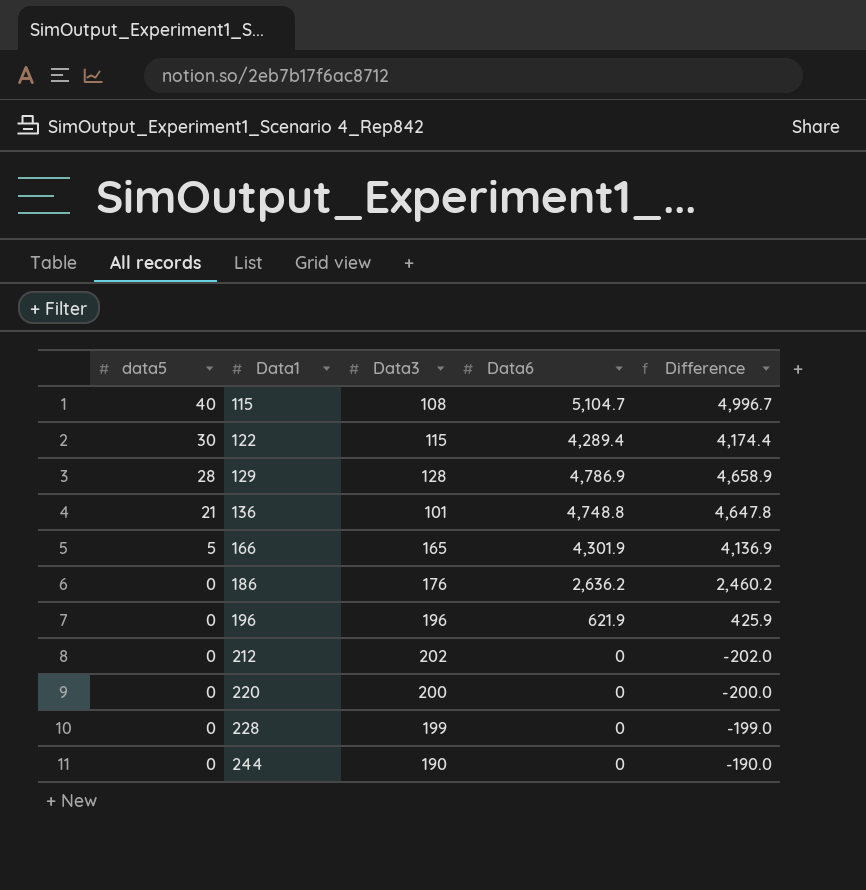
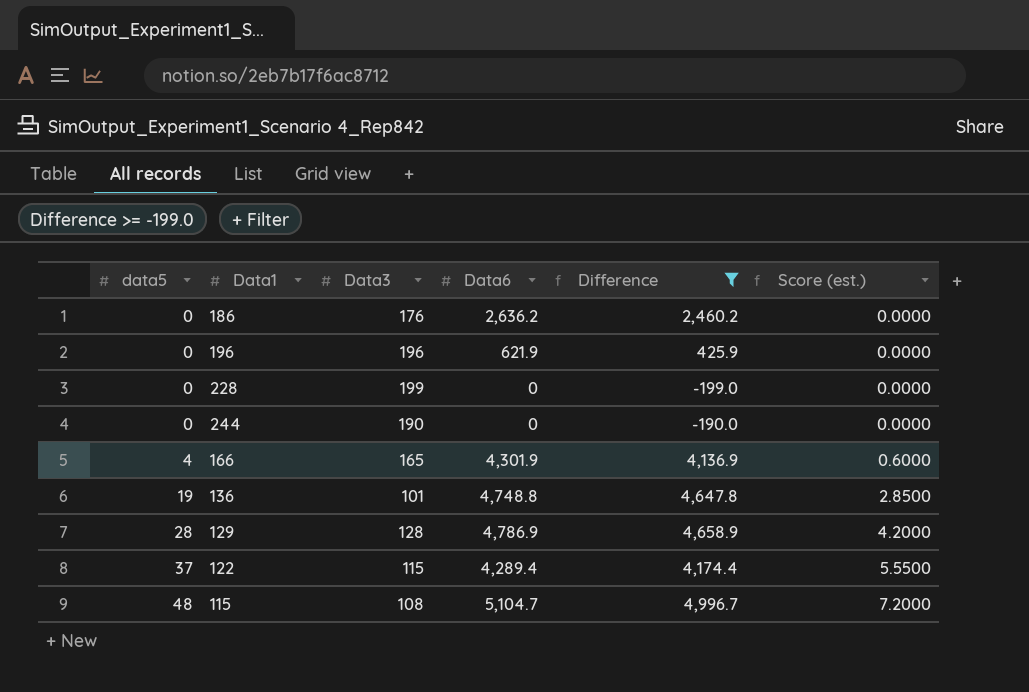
filter: none -> Difference >= -199.0
row order: data5 descending -> data5 ascending
column Score (est.) | formula: none -> [data5] * 0.15
166 | data5: 5 -> 4
136 | data5: 21 -> 19
122 | data5: 30 -> 37
115 | data5: 40 -> 48

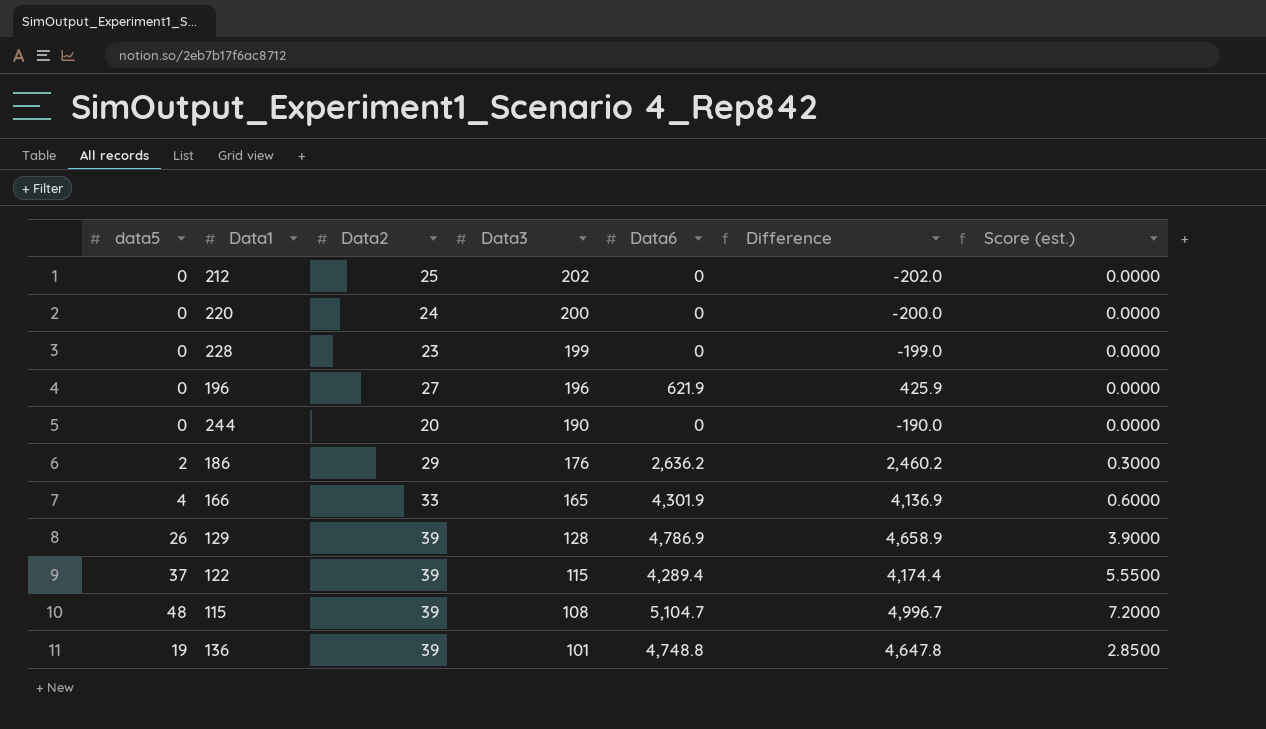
filter: Difference >= -199.0 -> none
row order: data5 ascending -> Data3 descending
column Data2 | position: none -> 3
186 | data5: 0 -> 2
186 | Score (est.): 0.0000 -> 0.3000
129 | data5: 28 -> 26
129 | Score (est.): 4.2000 -> 3.9000

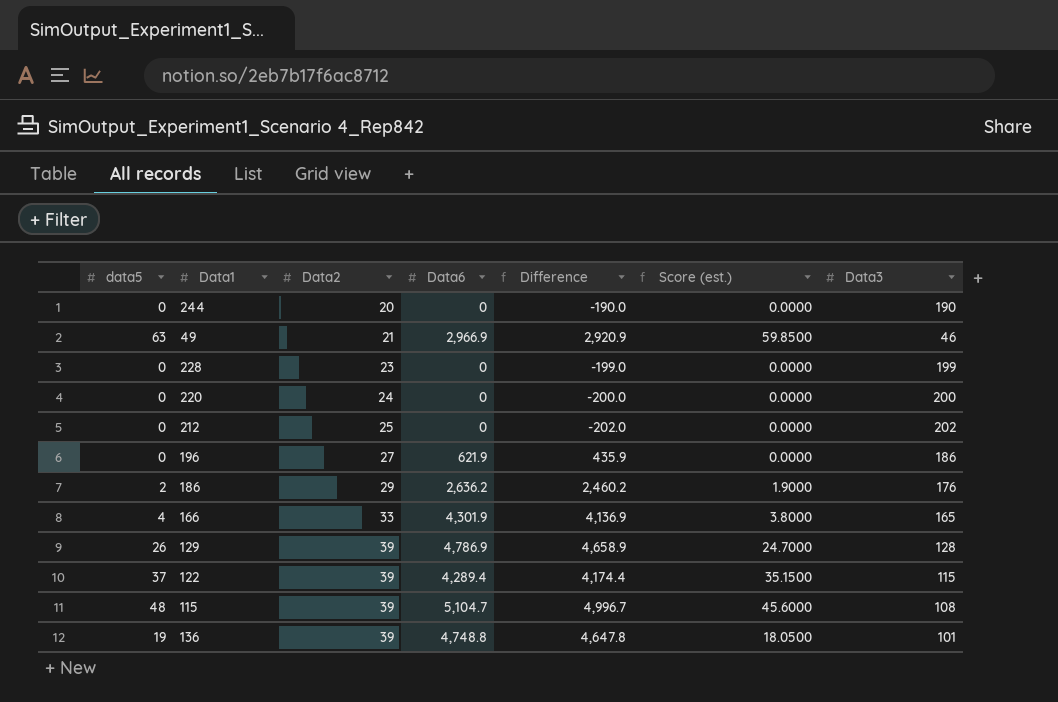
row order: Data3 descending -> Data2 ascending
column Score (est.) | formula: [data5] * 0.15 -> [data5] * 0.95
column Data3 | position: 4 -> 7
row 49: none -> 63 | 21 | 2,966.9 | 2,920.9 | 59.8500 | 46
196 | Difference: 425.9 -> 435.9
196 | Data3: 196 -> 186

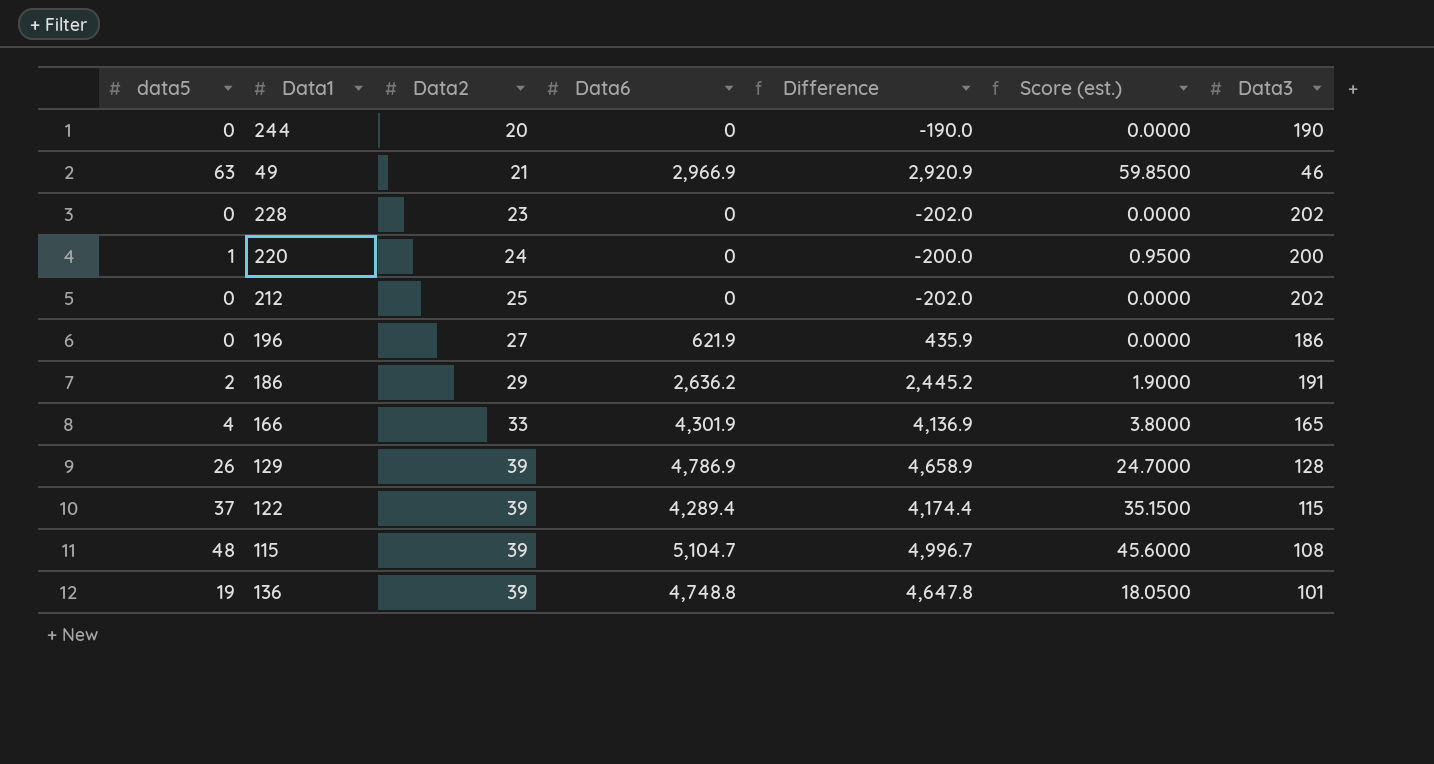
228 | Difference: -199.0 -> -202.0
228 | Data3: 199 -> 202
220 | data5: 0 -> 1
220 | Score (est.): 0.0000 -> 0.9500
186 | Difference: 2,460.2 -> 2,445.2
186 | Data3: 176 -> 191

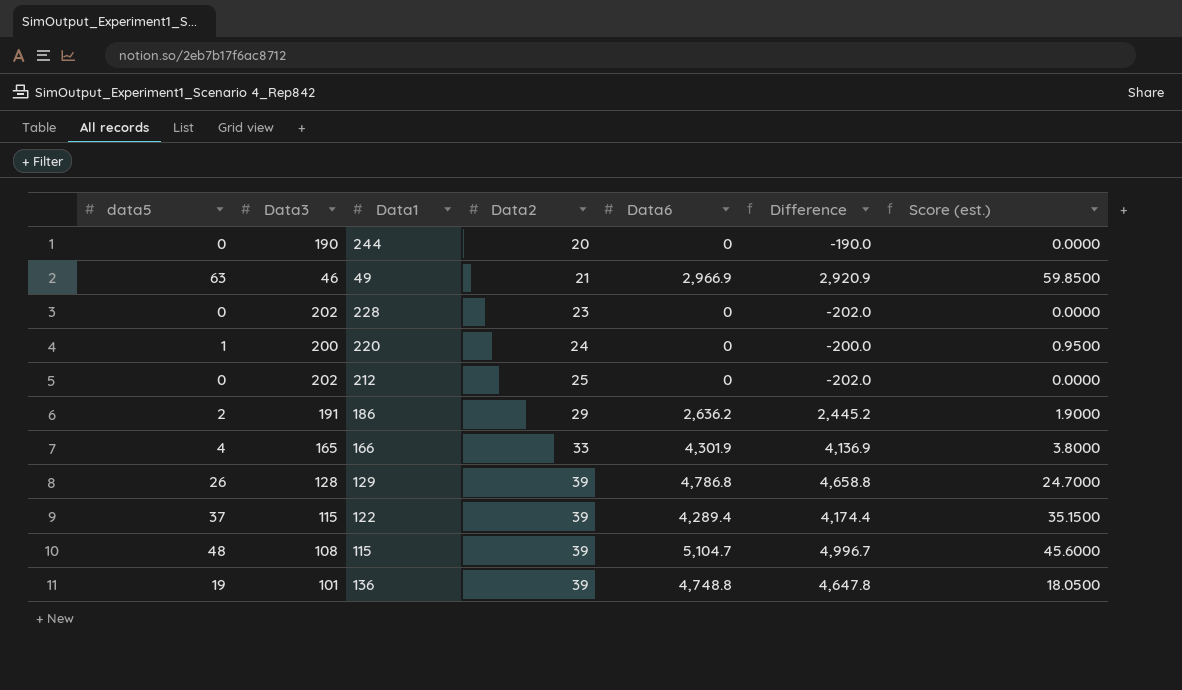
column Data3 | position: 7 -> 2
row 196: 0 | 27 | 621.9 | 435.9 | 0.0000 | 186 -> none
129 | Data6: 4,786.9 -> 4,786.8
129 | Difference: 4,658.9 -> 4,658.8

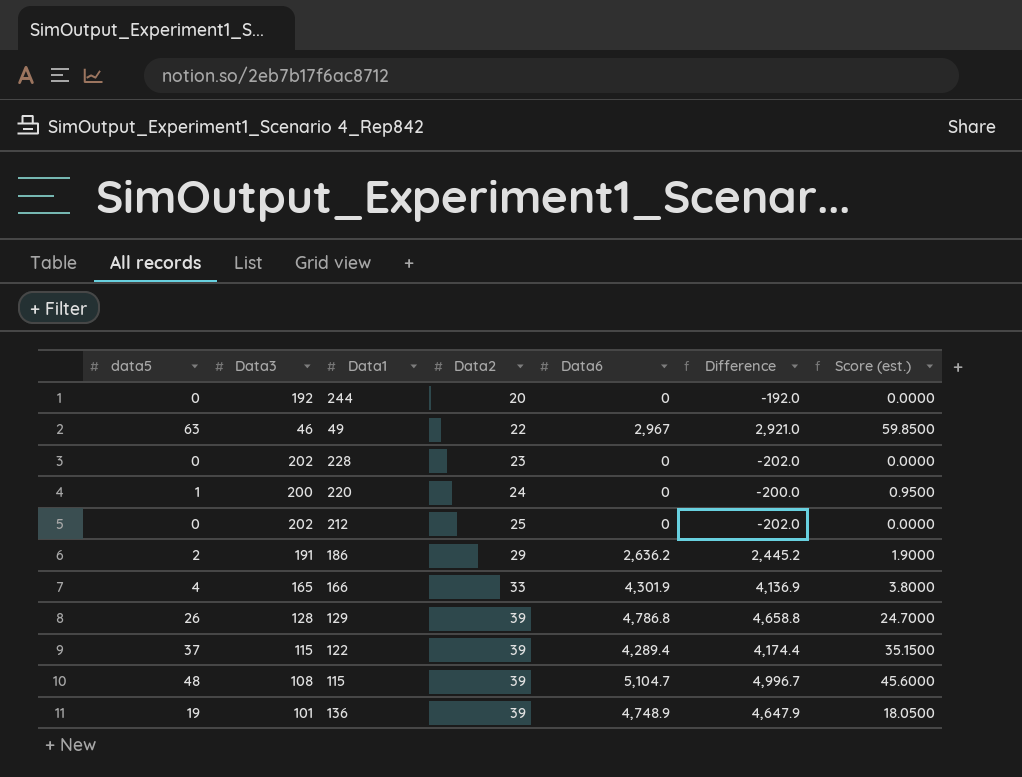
244 | Data3: 190 -> 192
244 | Difference: -190.0 -> -192.0
49 | Data2: 21 -> 22
49 | Data6: 2,966.9 -> 2,967
49 | Difference: 2,920.9 -> 2,921.0
136 | Data6: 4,748.8 -> 4,748.9
136 | Difference: 4,647.8 -> 4,647.9

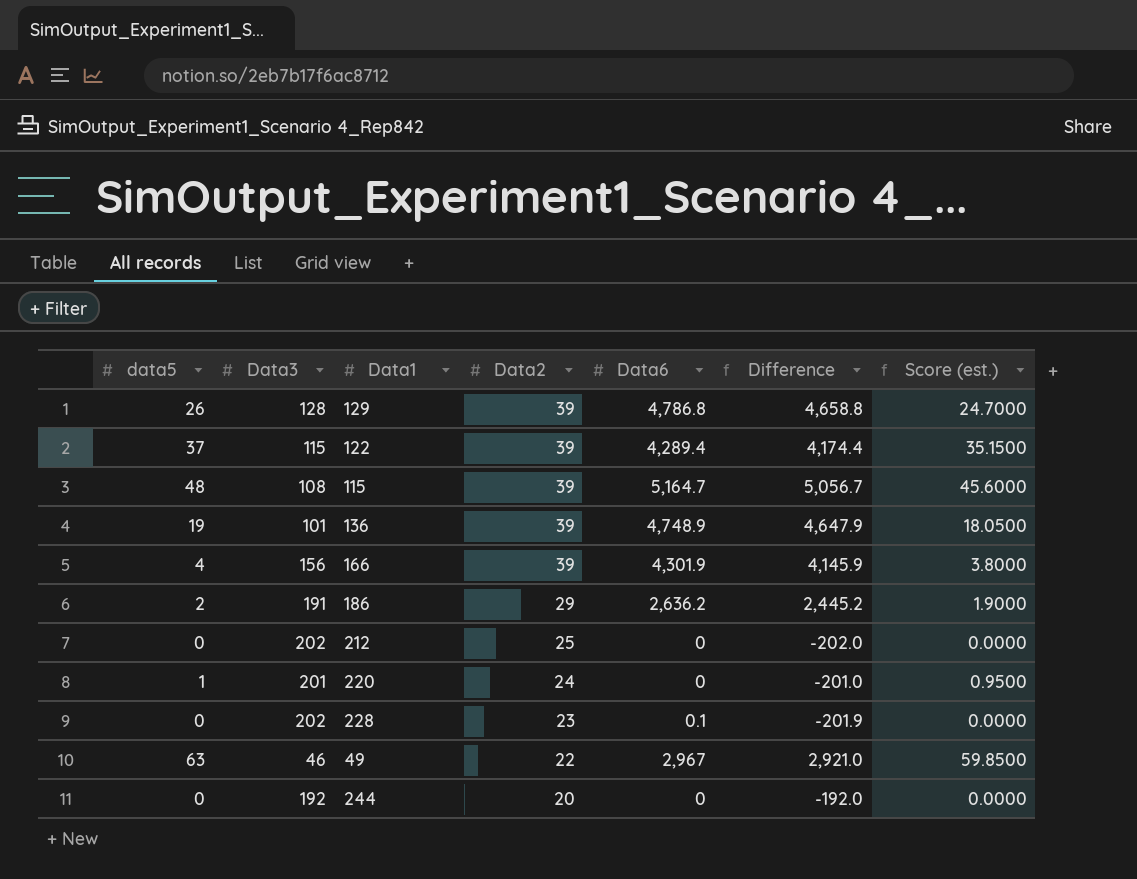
row order: Data2 ascending -> Data2 descending
115 | Data6: 5,104.7 -> 5,164.7
115 | Difference: 4,996.7 -> 5,056.7
166 | Data3: 165 -> 156
166 | Data2: 33 -> 39
166 | Difference: 4,136.9 -> 4,145.9
220 | Data3: 200 -> 201
220 | Difference: -200.0 -> -201.0
228 | Data6: 0 -> 0.1
228 | Difference: -202.0 -> -201.9

